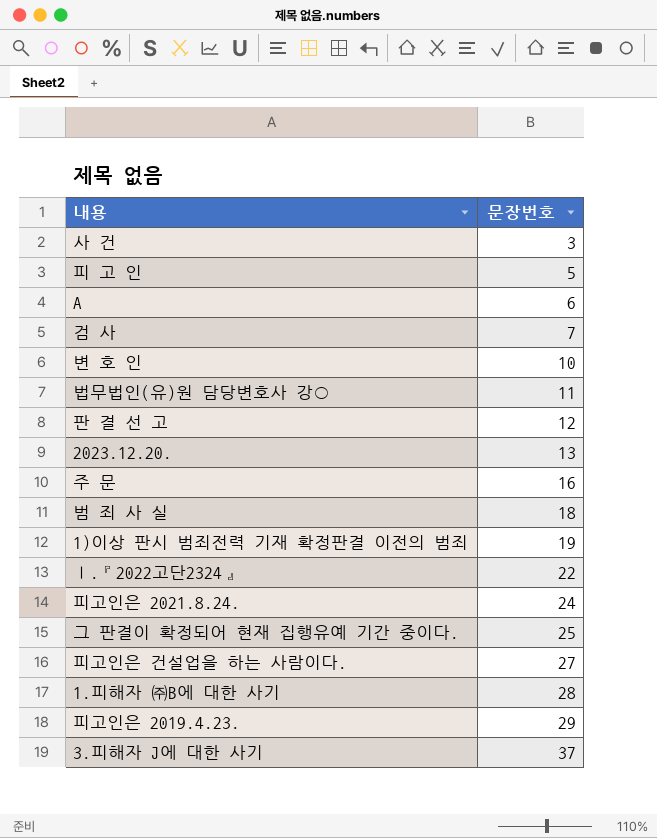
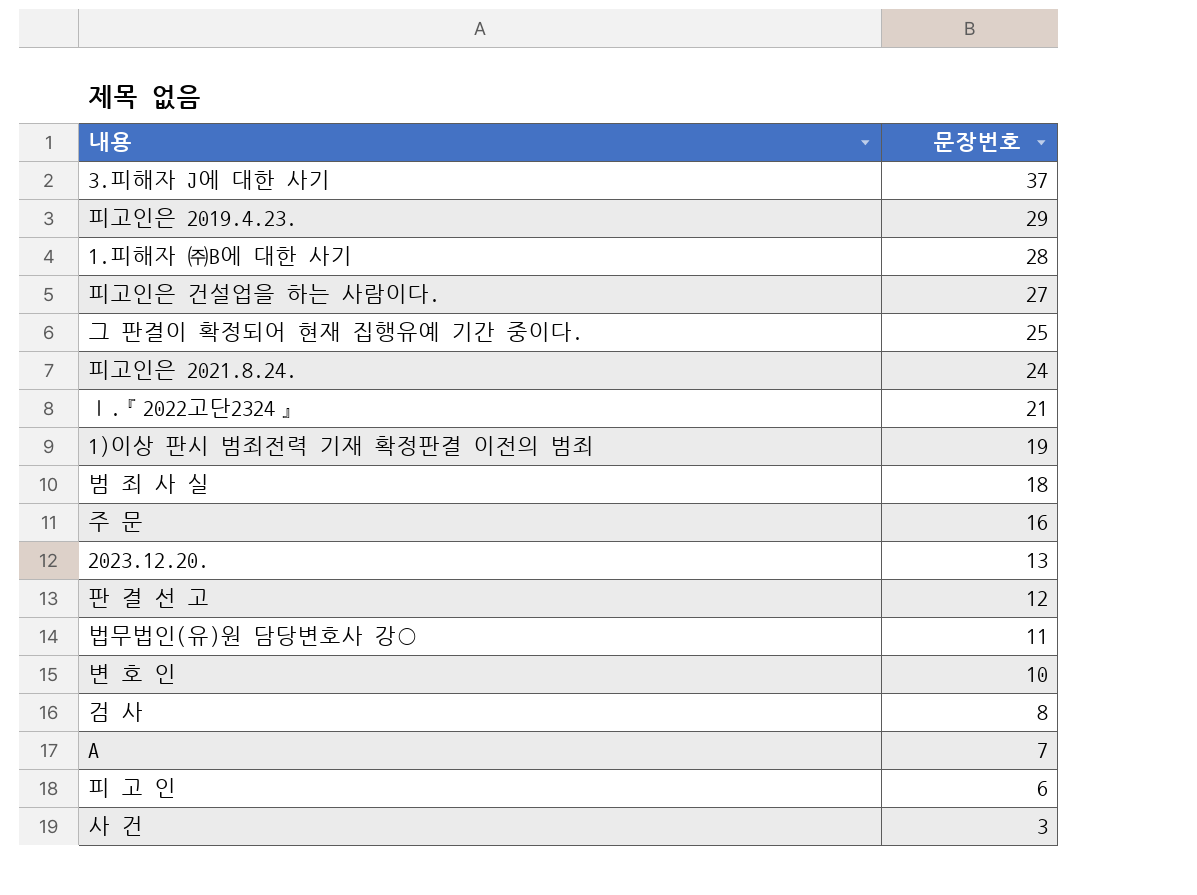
row order: 문장번호 ascending -> 문장번호 descending
Ⅰ.『2022고단2324』 | 문장번호: 22 -> 21
검 사 | 문장번호: 7 -> 8
A | 문장번호: 6 -> 7
피 고 인 | 문장번호: 5 -> 6

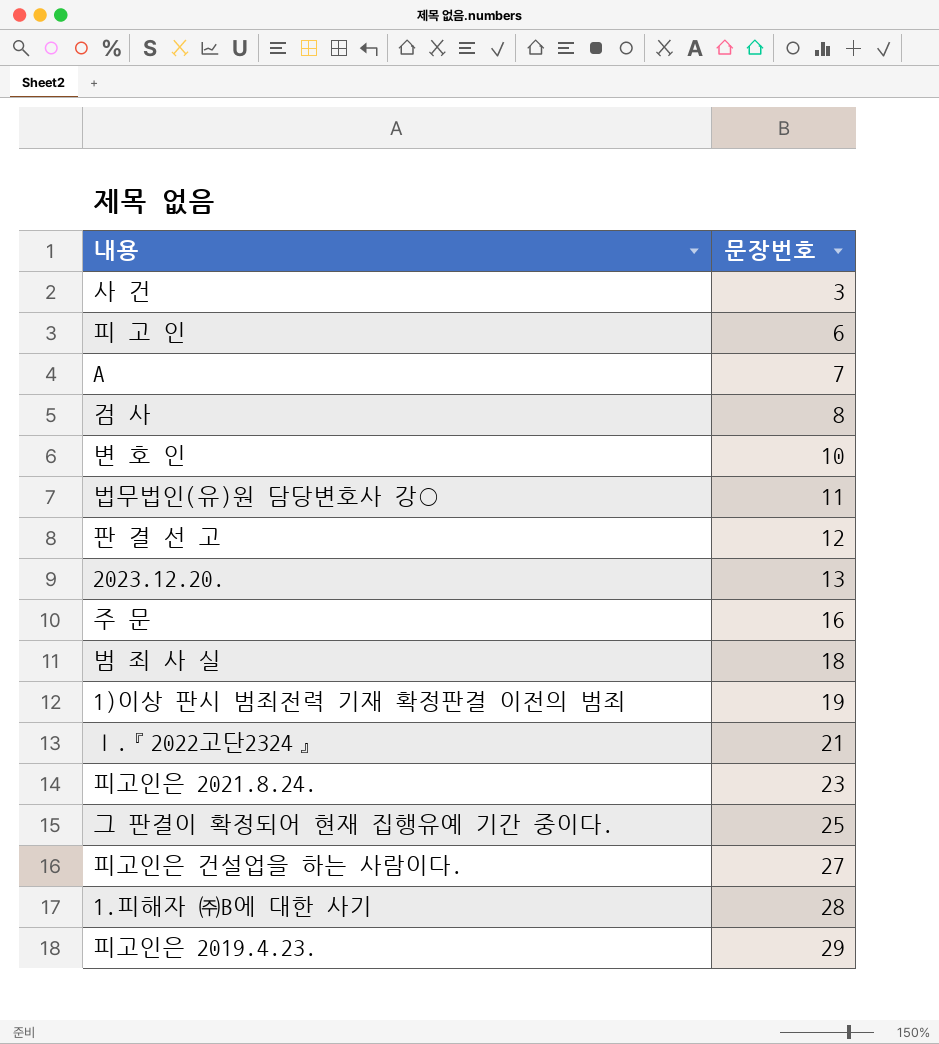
row order: 문장번호 descending -> 문장번호 ascending
row 3.피해자 J에 대한 사기: 37 -> none
피고인은 2021.8.24. | 문장번호: 24 -> 23

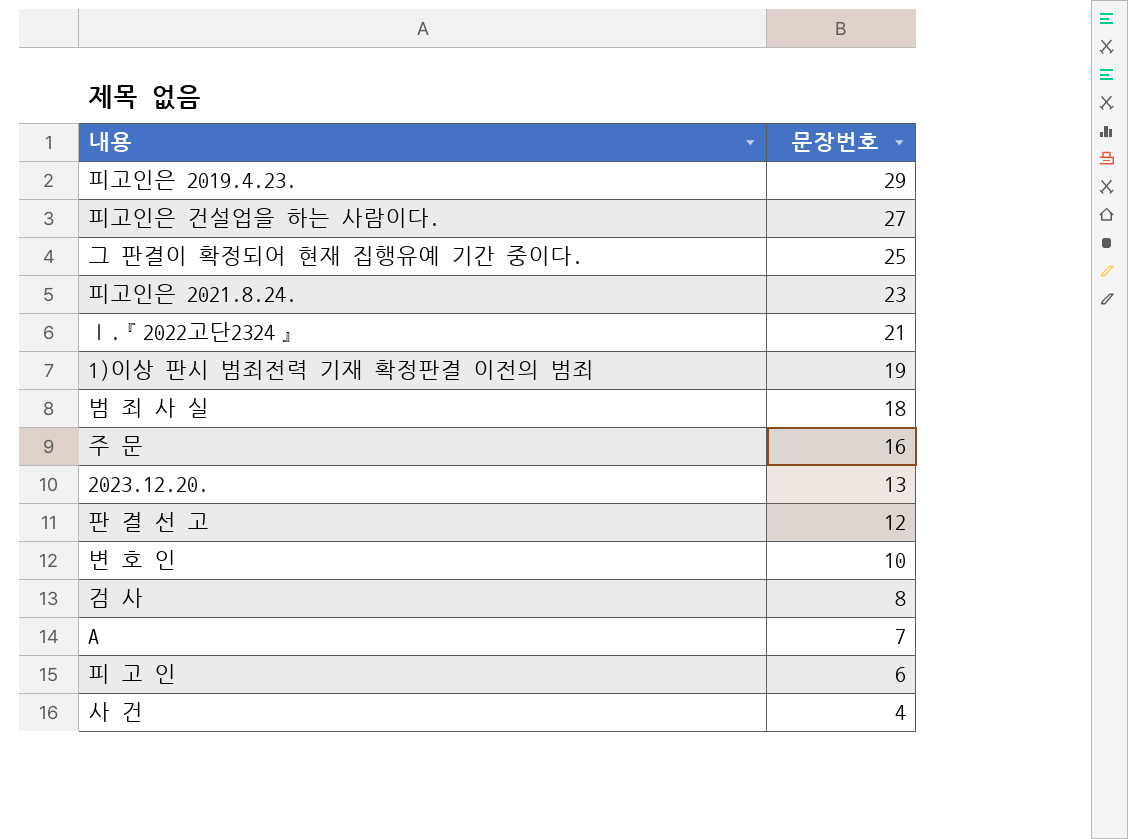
row order: 문장번호 ascending -> 문장번호 descending
row 법무법인(유)원 담당변호사 강○: 11 -> none
row 1.피해자 ㈜B에 대한 사기: 28 -> none
사 건 | 문장번호: 3 -> 4

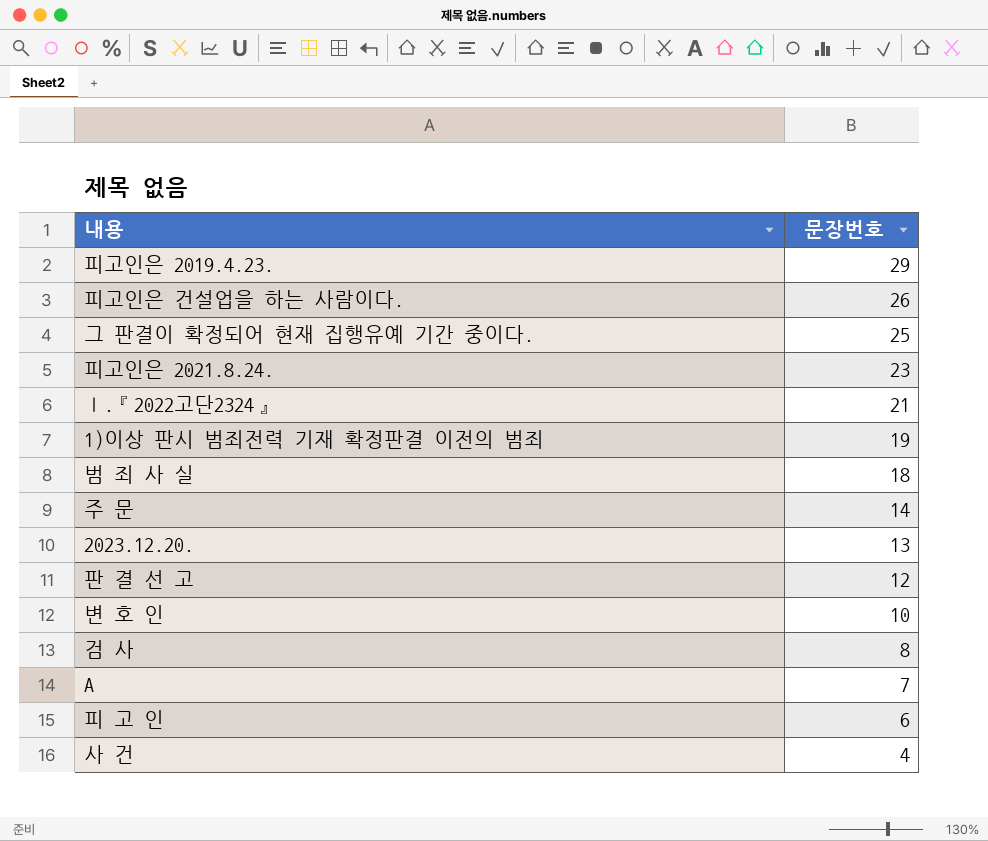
피고인은 건설업을 하는 사람이다. | 문장번호: 27 -> 26
주 문 | 문장번호: 16 -> 14

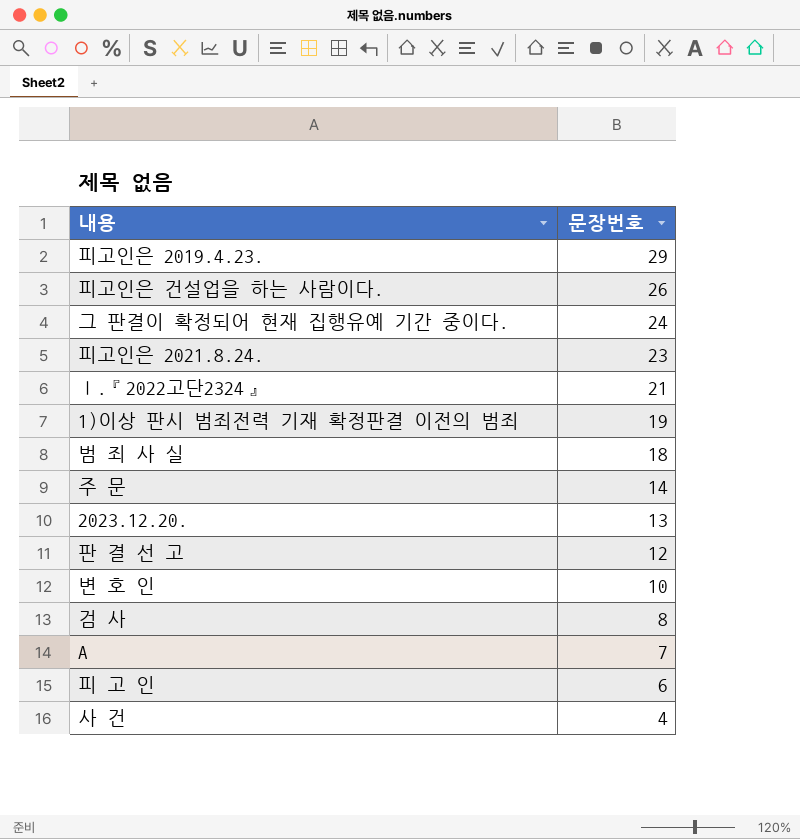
그 판결이 확정되어 현재 집행유예 기간 중이다. | 문장번호: 25 -> 24

